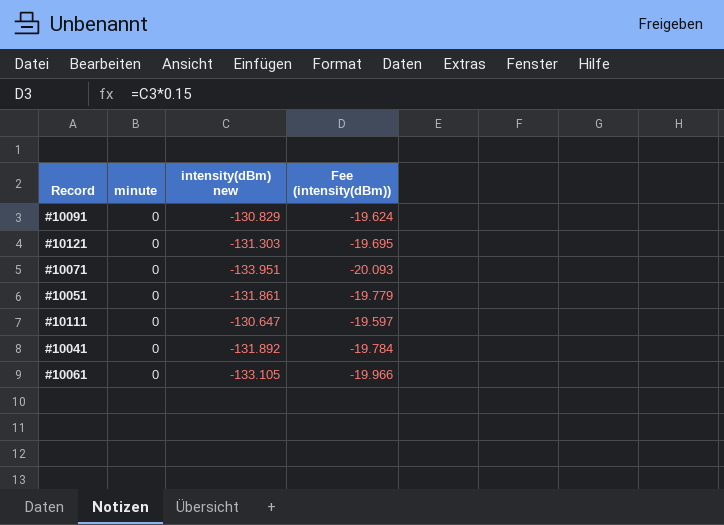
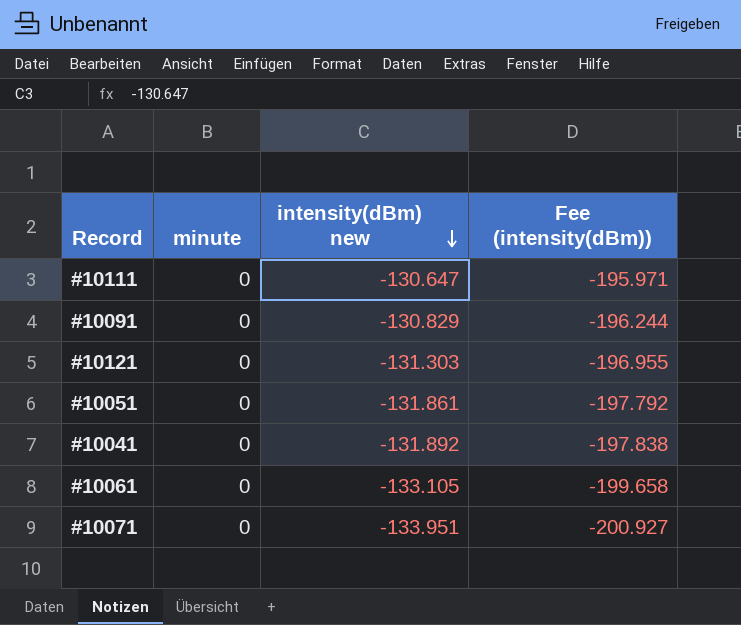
row order: none -> intensity(dBm) new descending
column Fee (intensity(dBm)) | formula: [intensity(dBm) new] * 0.15 -> [intensity(dBm) new] * 1.5

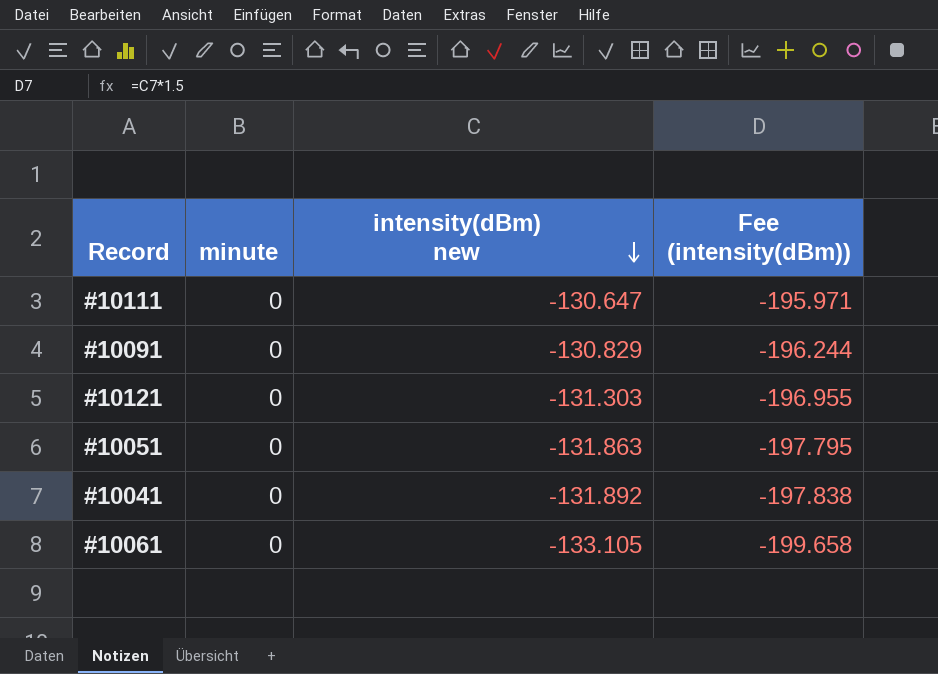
row #10071: 0 | -133.951 | -200.927 -> none
#10051 | intensity(dBm) new: -131.861 -> -131.863
#10051 | Fee (intensity(dBm)): -197.792 -> -197.795

